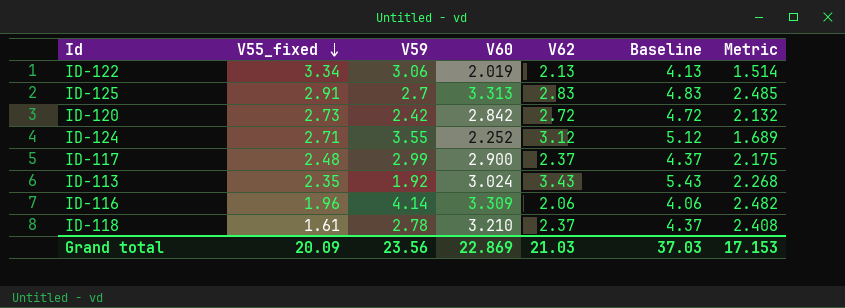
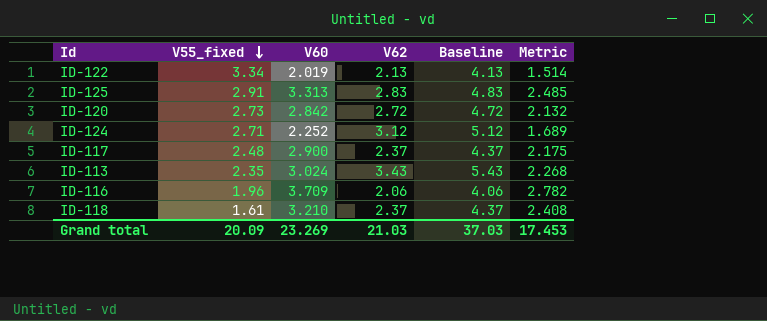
column V59 | position: 3 -> none
ID-116 | V60: 3.309 -> 3.709
ID-116 | Metric: 2.482 -> 2.782
Grand total | V60: 22.869 -> 23.269
Grand total | Metric: 17.153 -> 17.453

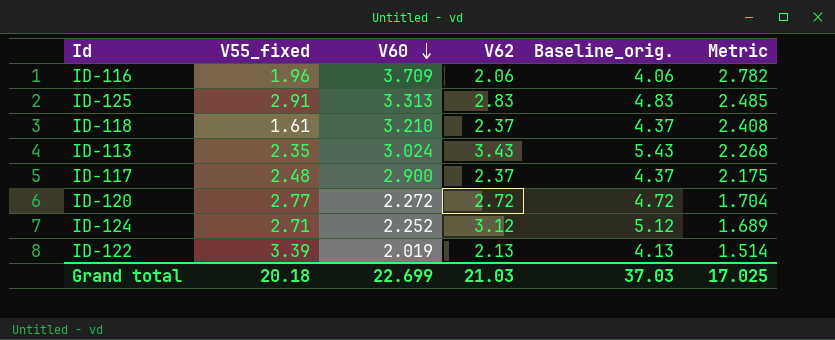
row order: V55_fixed descending -> V60 descending
column name: Baseline -> Baseline_orig.
ID-120 | V55_fixed: 2.73 -> 2.77
ID-120 | V60: 2.842 -> 2.272
ID-120 | Metric: 2.132 -> 1.704
ID-122 | V55_fixed: 3.34 -> 3.39
Grand total | V55_fixed: 20.09 -> 20.18
Grand total | V60: 23.269 -> 22.699
Grand total | Metric: 17.453 -> 17.025

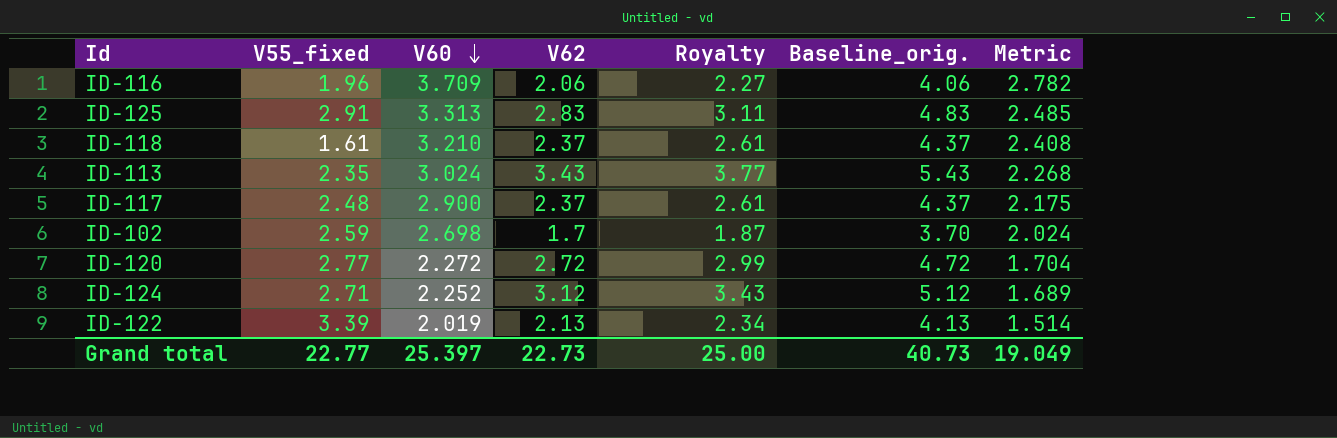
column Royalty | formula: none -> [V62] * 1.1
row ID-102: none -> 2.59 | 2.698 | 1.7 | 1.87 | 3.70 | 2.024
Grand total | V55_fixed: 20.18 -> 22.77
Grand total | V60: 22.699 -> 25.397
Grand total | V62: 21.03 -> 22.73
Grand total | Baseline_orig.: 37.03 -> 40.73
Grand total | Metric: 17.025 -> 19.049

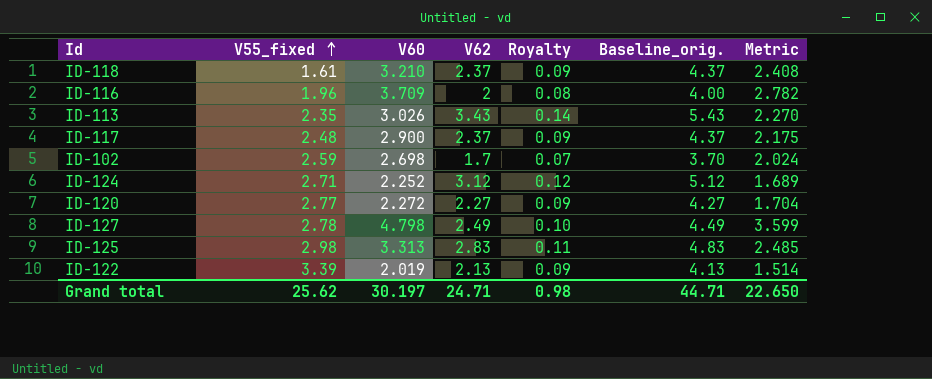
row order: V60 descending -> V55_fixed ascending
column Royalty | formula: [V62] * 1.1 -> [V62] * 0.04
ID-116 | V62: 2.06 -> 2
ID-116 | Baseline_orig.: 4.06 -> 4.00
ID-113 | V60: 3.024 -> 3.026
ID-113 | Metric: 2.268 -> 2.270
ID-120 | V62: 2.72 -> 2.27
ID-120 | Baseline_orig.: 4.72 -> 4.27
row ID-127: none -> 2.78 | 4.798 | 2.49 | 0.10 | 4.49 | 3.599
ID-125 | V55_fixed: 2.91 -> 2.98
Grand total | V55_fixed: 22.77 -> 25.62
Grand total | V60: 25.397 -> 30.197
Grand total | V62: 22.73 -> 24.71
Grand total | Royalty: 25.00 -> 0.98
Grand total | Baseline_orig.: 40.73 -> 44.71
Grand total | Metric: 19.049 -> 22.650

